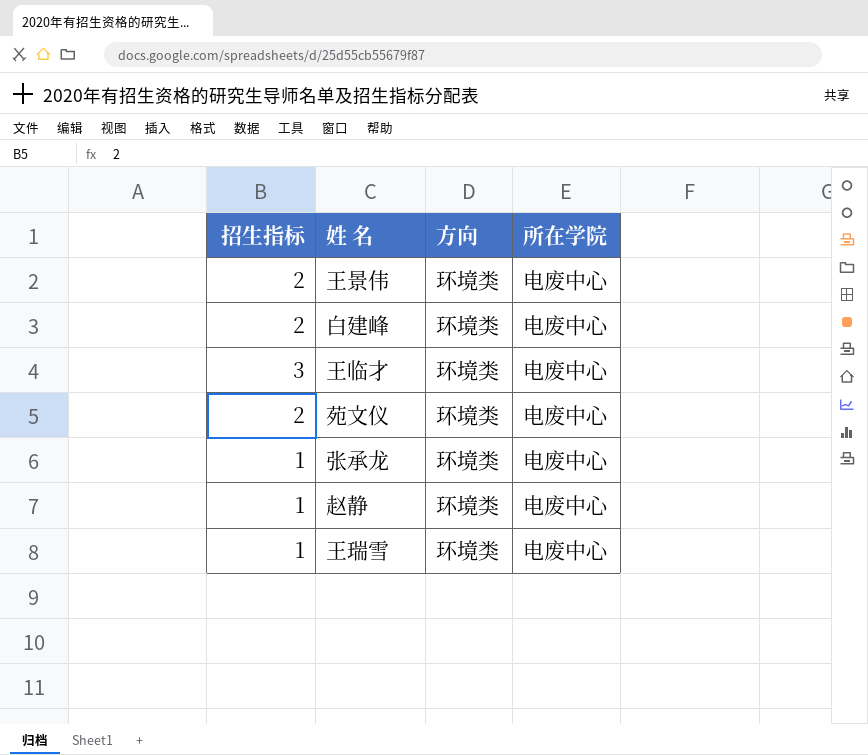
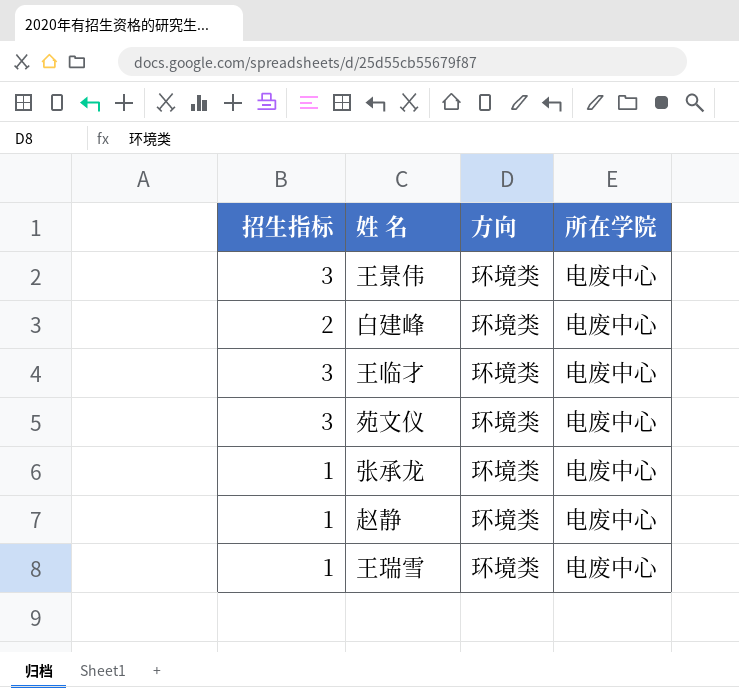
王景伟 | 招生指标: 2 -> 3
苑文仪 | 招生指标: 2 -> 3

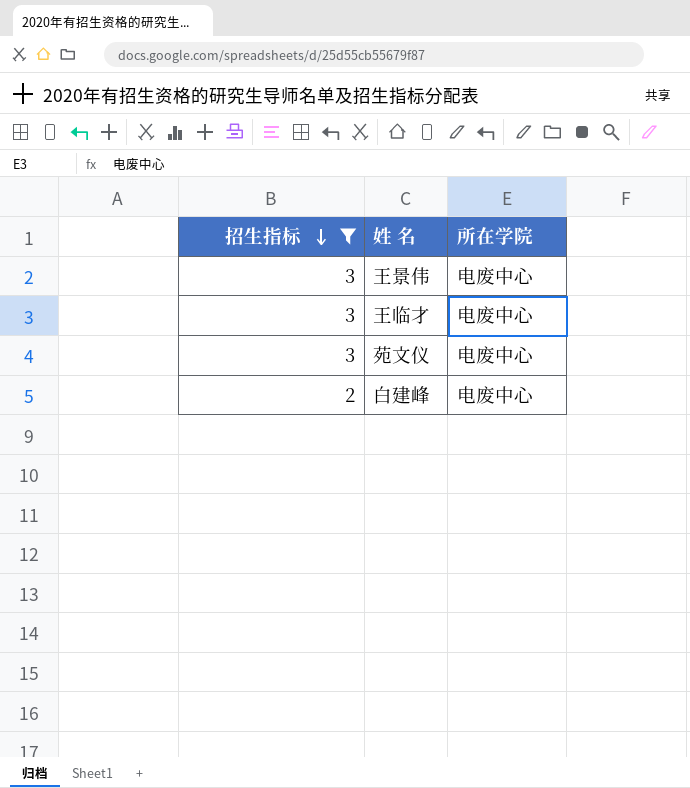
filter: none -> 招生指标 != 1
row order: none -> 招生指标 descending
column 方向 | position: 3 -> none

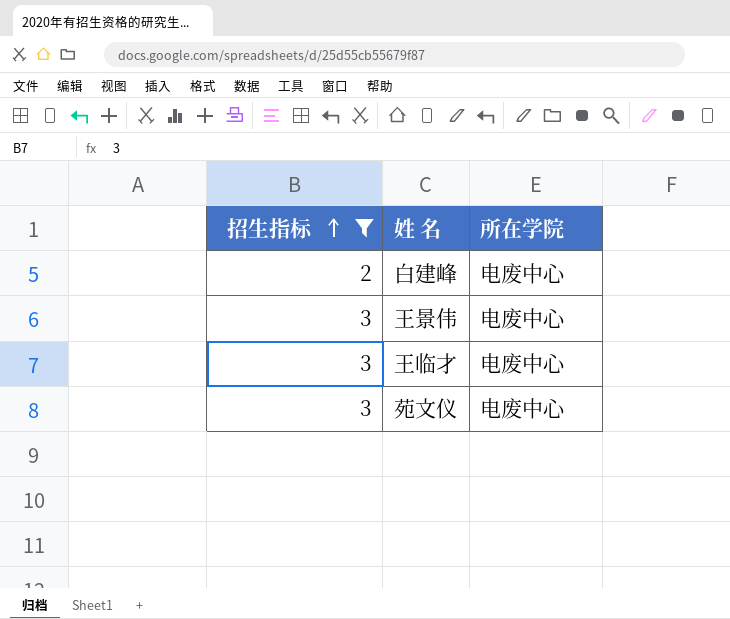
row order: 招生指标 descending -> 招生指标 ascending

